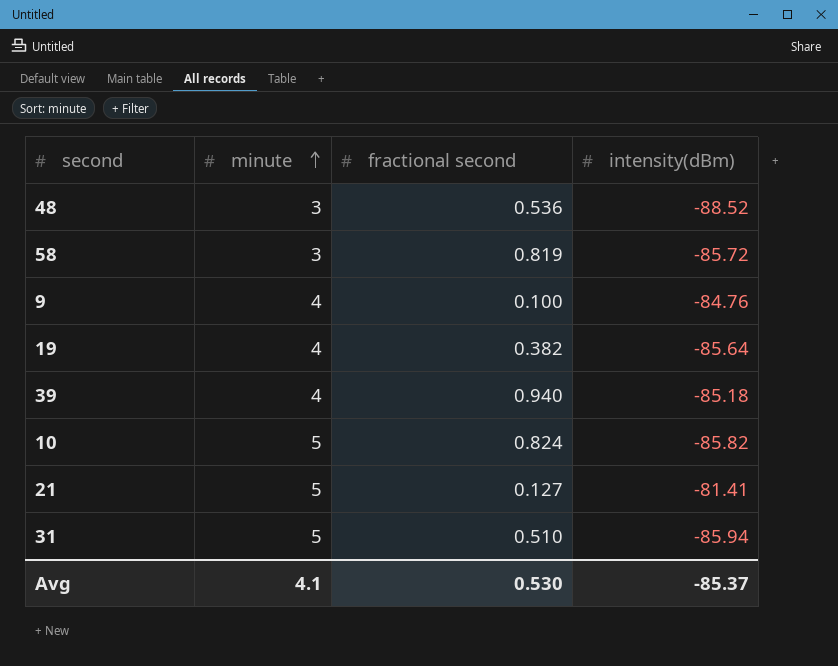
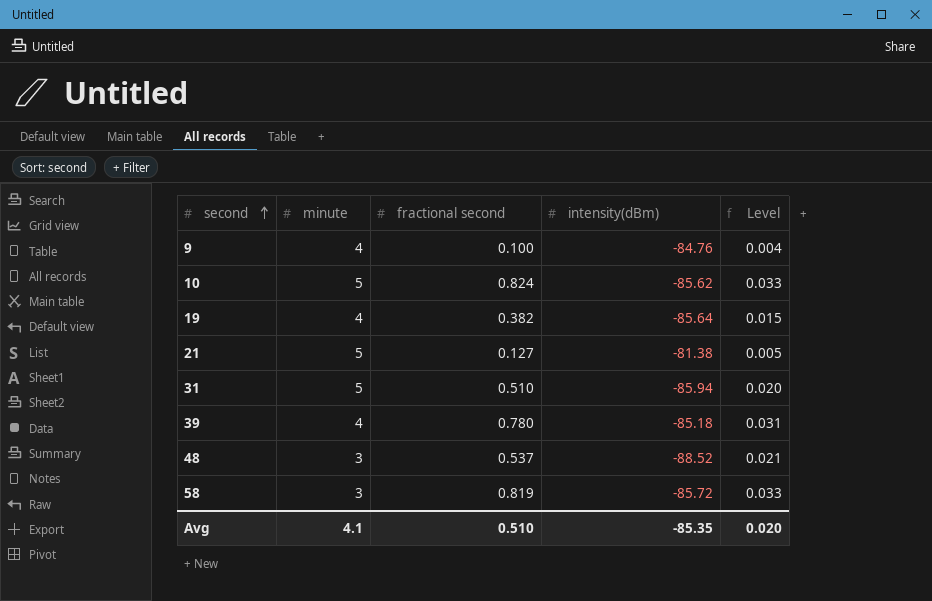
row order: minute ascending -> second ascending
column Level | formula: none -> [fractional second] * 0.04
10 | intensity(dBm): -85.82 -> -85.62
21 | intensity(dBm): -81.41 -> -81.38
39 | fractional second: 0.940 -> 0.780
48 | fractional second: 0.536 -> 0.537
Avg | fractional second: 0.530 -> 0.510
Avg | intensity(dBm): -85.37 -> -85.35

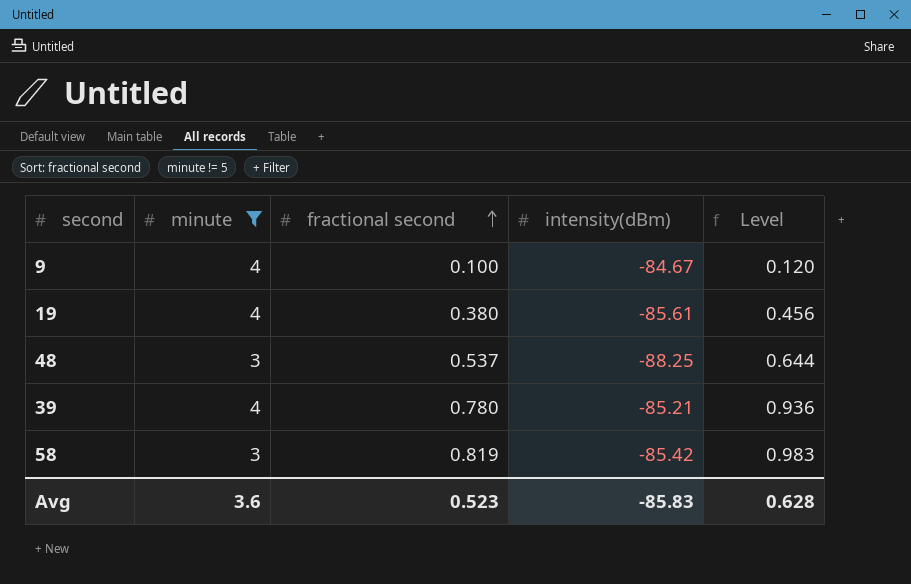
filter: none -> minute != 5
row order: second ascending -> fractional second ascending
column Level | formula: [fractional second] * 0.04 -> [fractional second] * 1.2
9 | intensity(dBm): -84.76 -> -84.67
19 | fractional second: 0.382 -> 0.380
19 | intensity(dBm): -85.64 -> -85.61
48 | intensity(dBm): -88.52 -> -88.25
39 | intensity(dBm): -85.18 -> -85.21
58 | intensity(dBm): -85.72 -> -85.42
Avg | minute: 4.1 -> 3.6
Avg | fractional second: 0.510 -> 0.523
Avg | intensity(dBm): -85.35 -> -85.83
Avg | Level: 0.020 -> 0.628

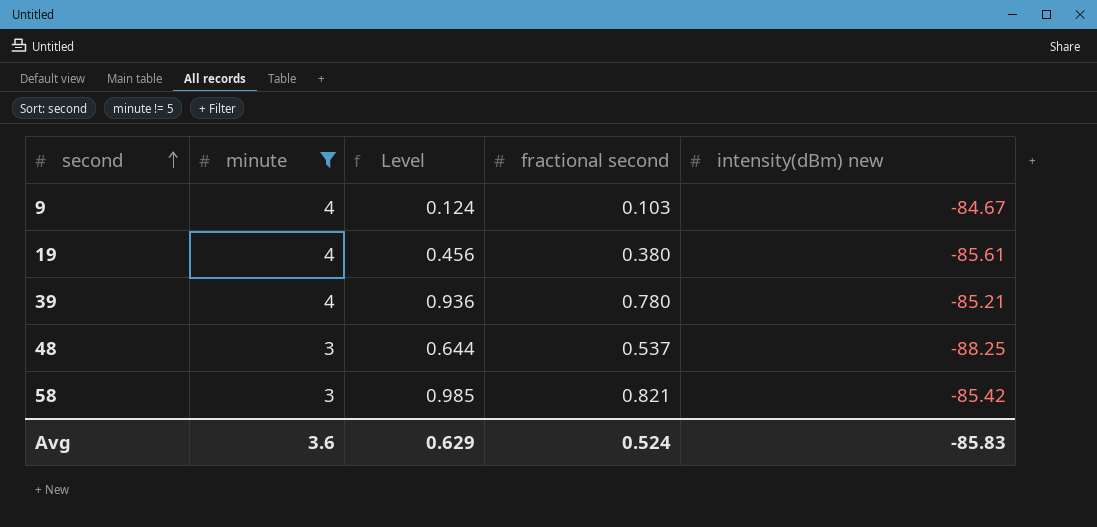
row order: fractional second ascending -> second ascending
column Level | position: 5 -> 3
column name: intensity(dBm) -> intensity(dBm) new
9 | Level: 0.120 -> 0.124
9 | fractional second: 0.100 -> 0.103
58 | Level: 0.983 -> 0.985
58 | fractional second: 0.819 -> 0.821
Avg | Level: 0.628 -> 0.629
Avg | fractional second: 0.523 -> 0.524

